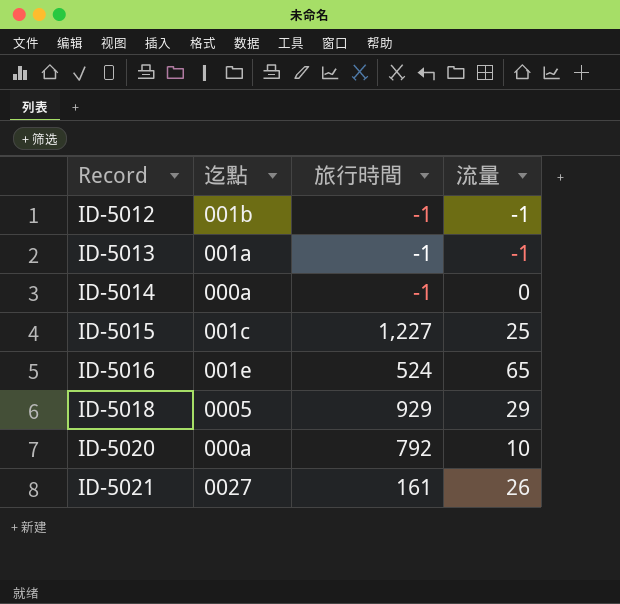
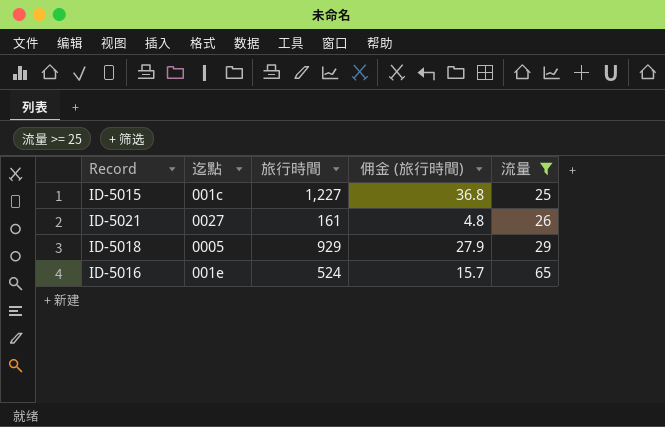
filter: none -> 流量 >= 25
row order: Record ascending -> 流量 ascending
column 佣金 (旅行時間) | formula: none -> [旅行時間] * 0.03

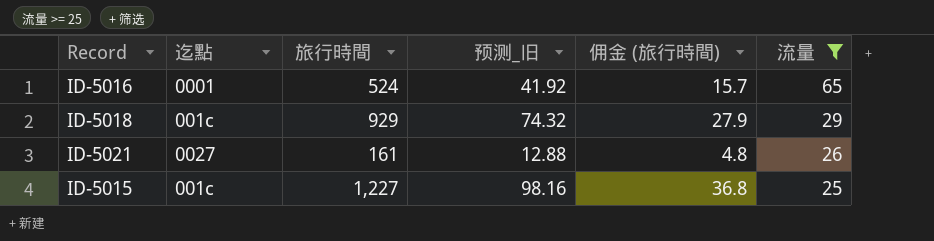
row order: 流量 ascending -> 流量 descending
column 预测_旧 | formula: none -> [旅行時間] * 0.08
ID-5016 | 迄點: 001e -> 0001
ID-5018 | 迄點: 0005 -> 001c

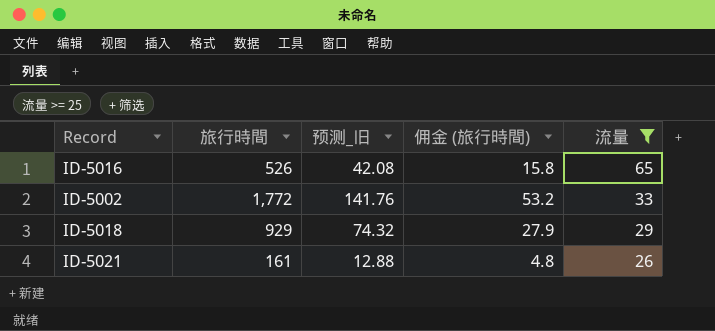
column 迄點 | position: 2 -> none
row ID-5015: 001c | 1,227 | 98.16 | 36.8 | 25 -> none
ID-5016 | 旅行時間: 524 -> 526
ID-5016 | 预测_旧: 41.92 -> 42.08
ID-5016 | 佣金 (旅行時間): 15.7 -> 15.8
row ID-5002: none -> 1,772 | 141.76 | 53.2 | 33

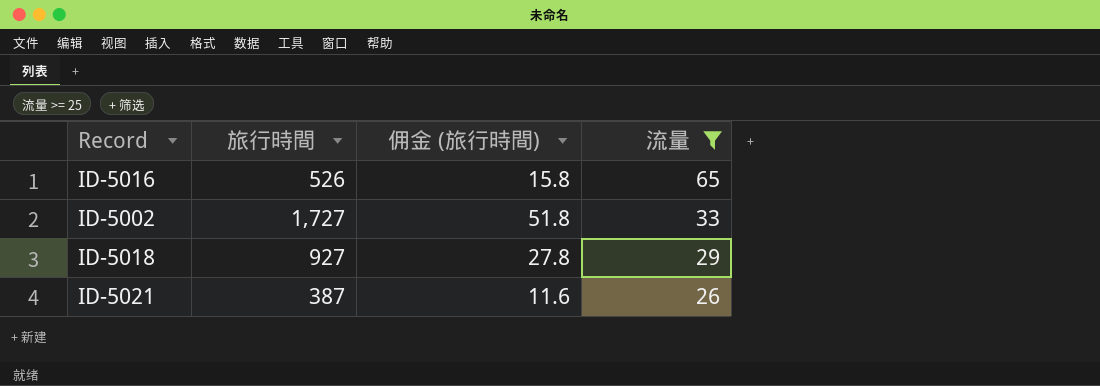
column 预测_旧 | formula: [旅行時間] * 0.08 -> none
ID-5002 | 旅行時間: 1,772 -> 1,727
ID-5002 | 佣金 (旅行時間): 53.2 -> 51.8
ID-5018 | 旅行時間: 929 -> 927
ID-5018 | 佣金 (旅行時間): 27.9 -> 27.8
ID-5021 | 旅行時間: 161 -> 387
ID-5021 | 佣金 (旅行時間): 4.8 -> 11.6

